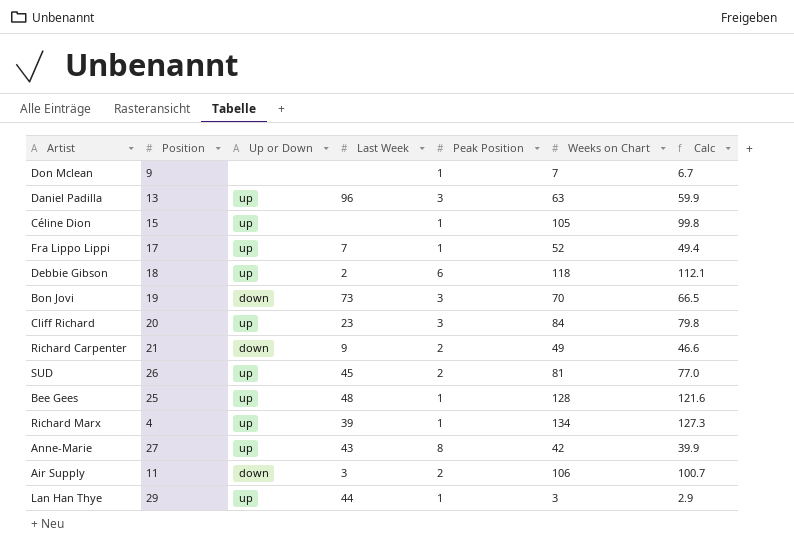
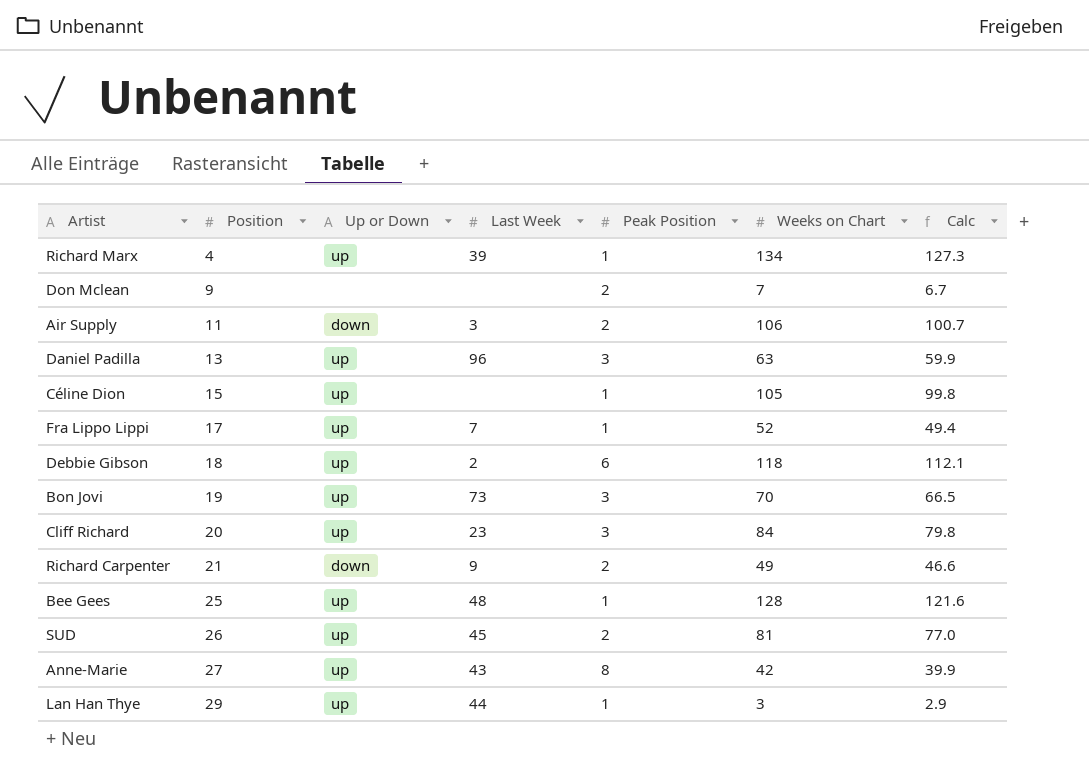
row order: none -> Position ascending
Don Mclean | Peak Position: 1 -> 2
Bon Jovi | Up or Down: down -> up

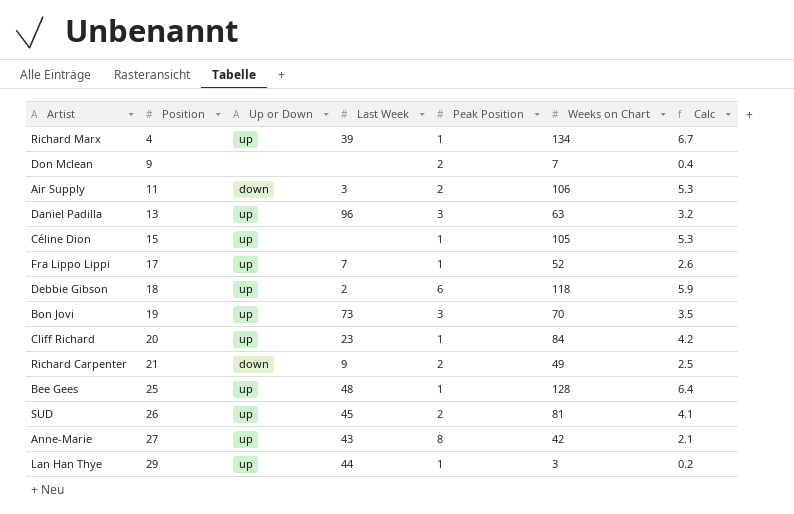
column Calc | formula: [Weeks on Chart] * 0.95 -> [Weeks on Chart] * 0.05
Cliff Richard | Peak Position: 3 -> 1

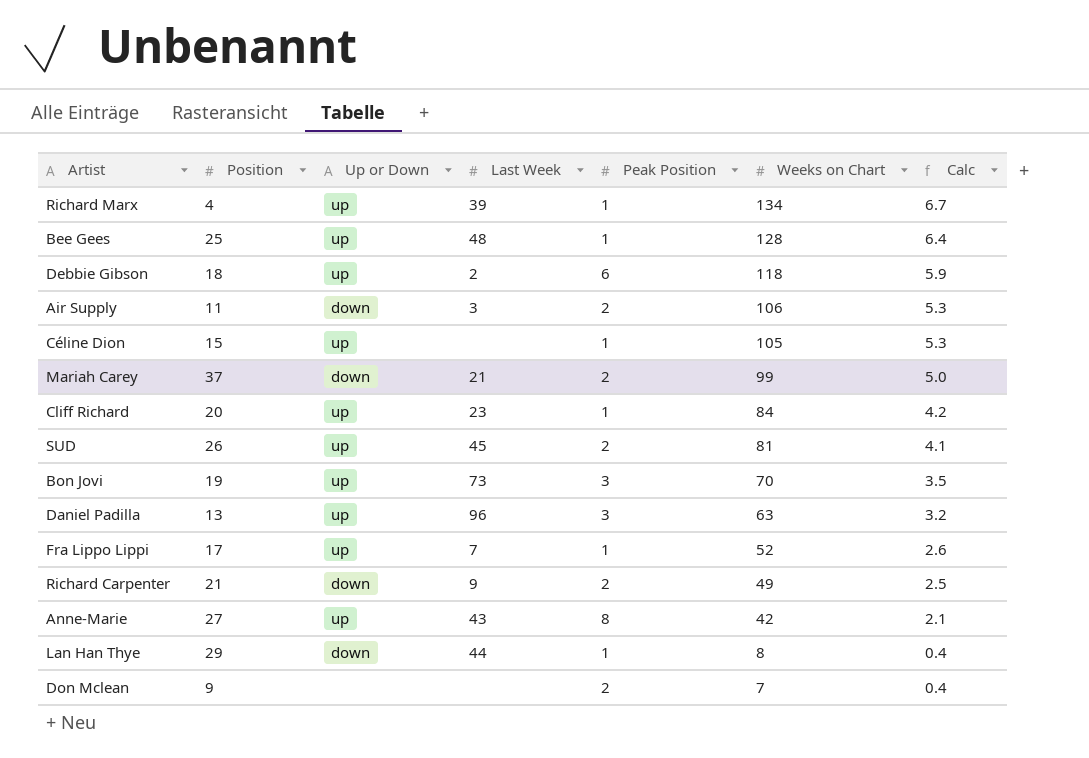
row order: Position ascending -> Weeks on Chart descending
row Mariah Carey: none -> 37 | down | 21 | 2 | 99 | 5.0
Lan Han Thye | Up or Down: up -> down
Lan Han Thye | Weeks on Chart: 3 -> 8
Lan Han Thye | Calc: 0.2 -> 0.4

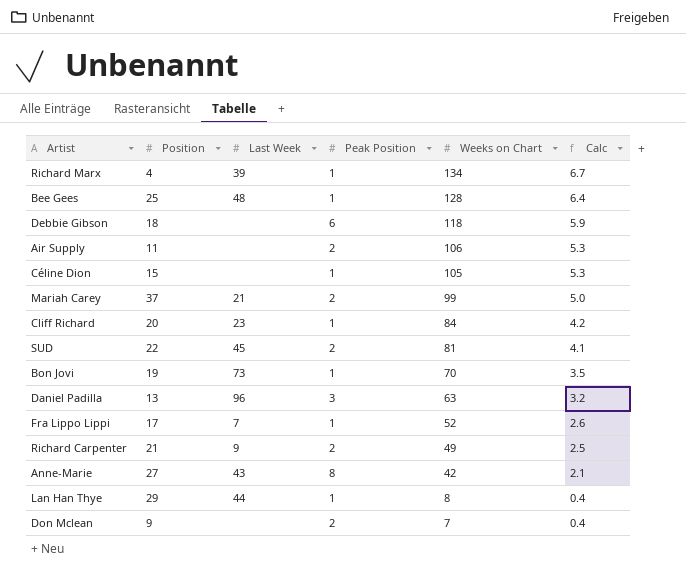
column Up or Down | position: 3 -> none
Debbie Gibson | Last Week: 2 -> none
Air Supply | Last Week: 3 -> none
SUD | Position: 26 -> 22
Bon Jovi | Peak Position: 3 -> 1

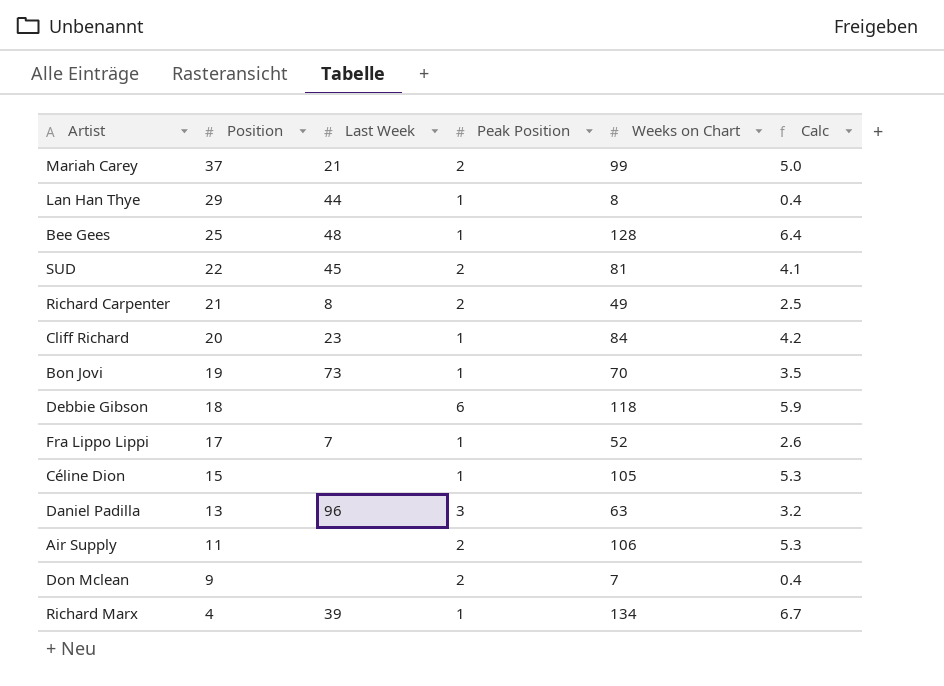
row order: Weeks on Chart descending -> Position descending
row Anne-Marie: 27 | 43 | 8 | 42 | 2.1 -> none
Richard Carpenter | Last Week: 9 -> 8

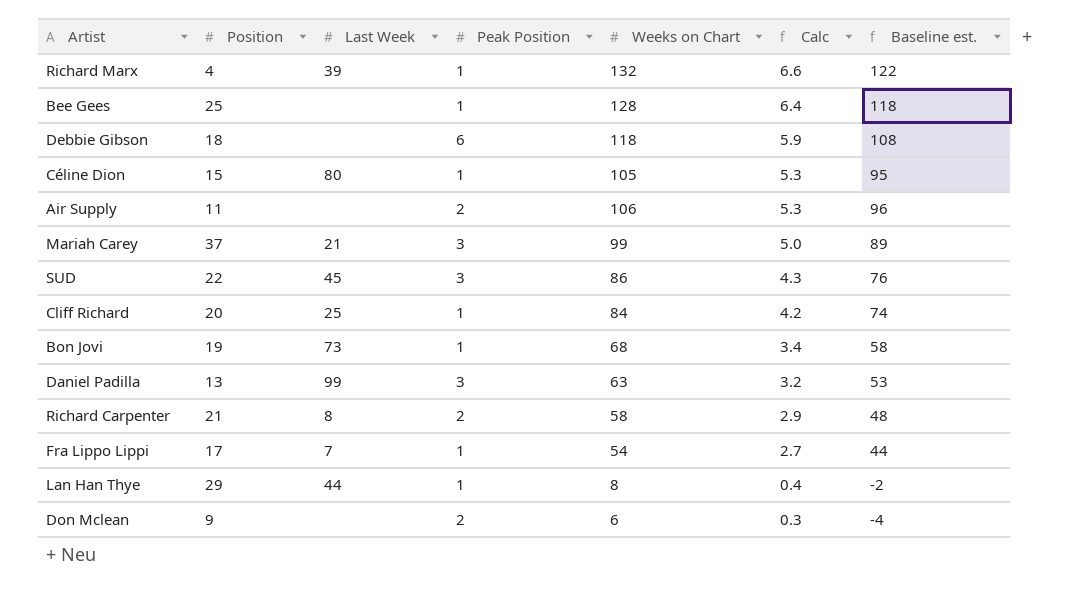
row order: Position descending -> Calc descending
column Baseline est. | formula: none -> [Weeks on Chart] - 10
Richard Marx | Weeks on Chart: 134 -> 132
Richard Marx | Calc: 6.7 -> 6.6
Bee Gees | Last Week: 48 -> none
Céline Dion | Last Week: none -> 80
Mariah Carey | Peak Position: 2 -> 3
SUD | Peak Position: 2 -> 3
SUD | Weeks on Chart: 81 -> 86
SUD | Calc: 4.1 -> 4.3
Cliff Richard | Last Week: 23 -> 25
Bon Jovi | Weeks on Chart: 70 -> 68
Bon Jovi | Calc: 3.5 -> 3.4
Daniel Padilla | Last Week: 96 -> 99
Richard Carpenter | Weeks on Chart: 49 -> 58
Richard Carpenter | Calc: 2.5 -> 2.9
Fra Lippo Lippi | Weeks on Chart: 52 -> 54
Fra Lippo Lippi | Calc: 2.6 -> 2.7
Don Mclean | Weeks on Chart: 7 -> 6
Don Mclean | Calc: 0.4 -> 0.3

